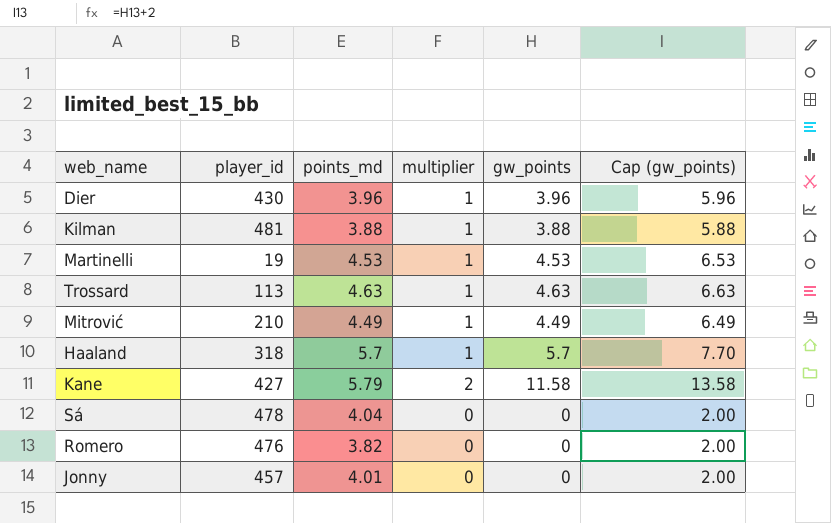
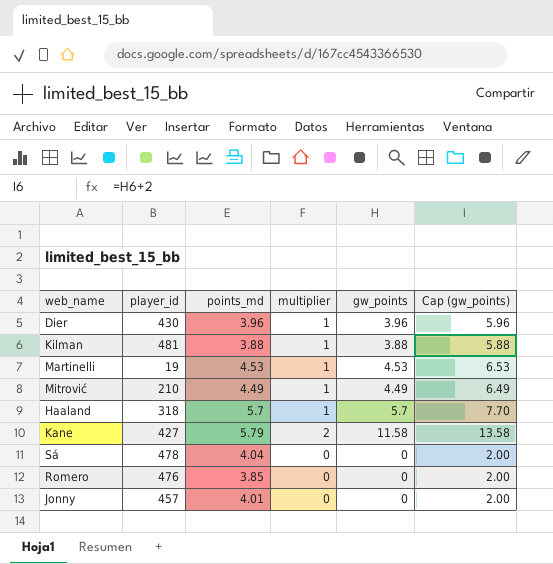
row Trossard: 113 | 4.63 | 1 | 4.63 | 6.63 -> none
Romero | points_md: 3.82 -> 3.85

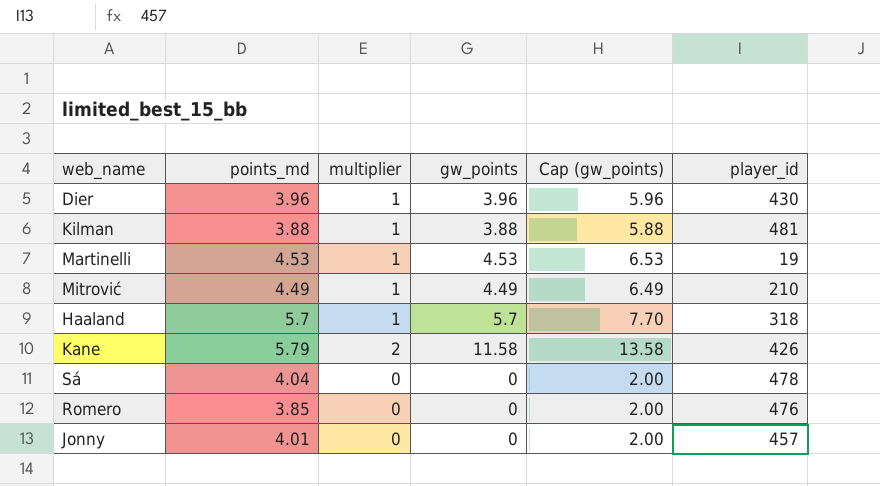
column player_id | position: 2 -> 6
Kane | player_id: 427 -> 426

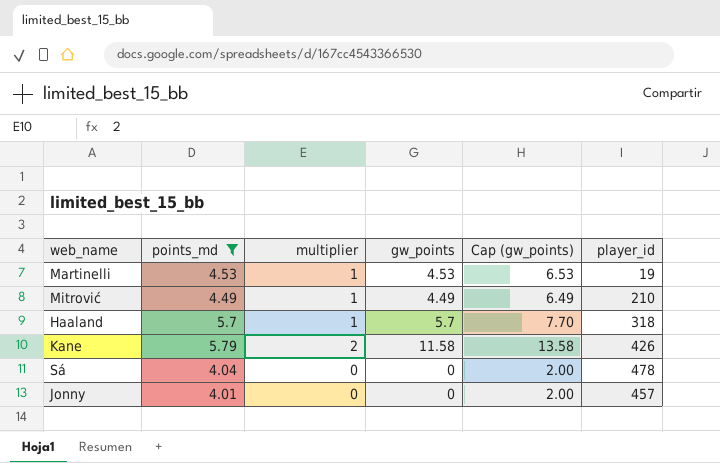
filter: none -> points_md >= 4.01

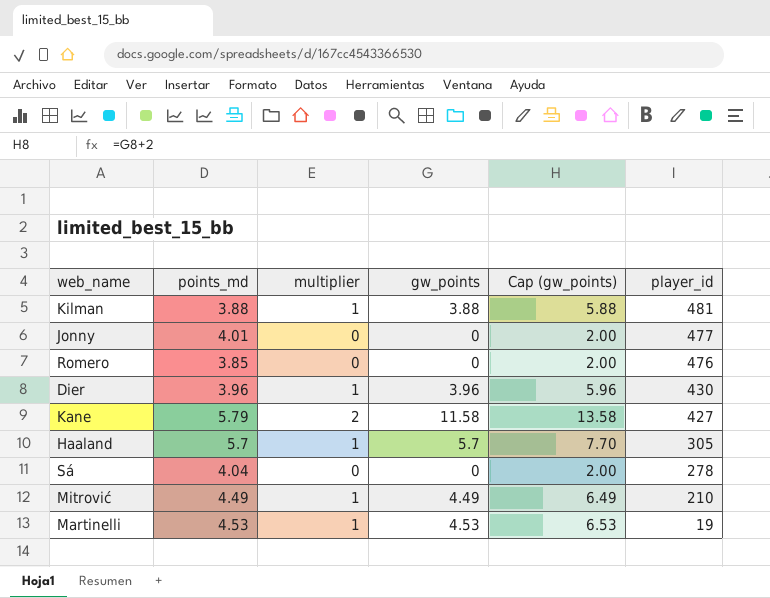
filter: points_md >= 4.01 -> none
row order: none -> player_id descending
Jonny | player_id: 457 -> 477
Kane | player_id: 426 -> 427
Haaland | player_id: 318 -> 305
Sá | player_id: 478 -> 278

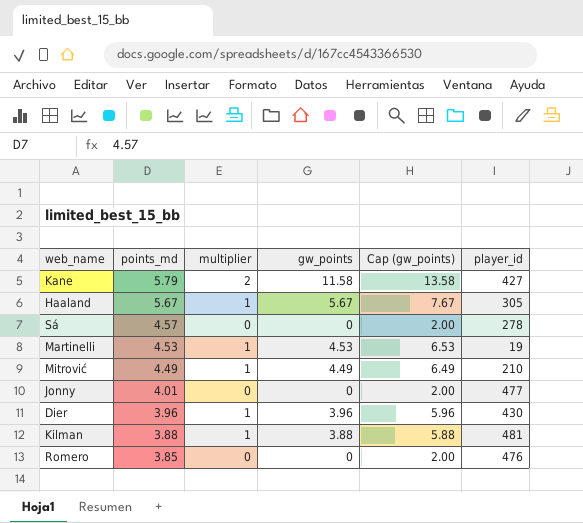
row order: player_id descending -> points_md descending
Haaland | points_md: 5.7 -> 5.67
Haaland | gw_points: 5.7 -> 5.67
Haaland | Cap (gw_points): 7.70 -> 7.67
Sá | points_md: 4.04 -> 4.57

